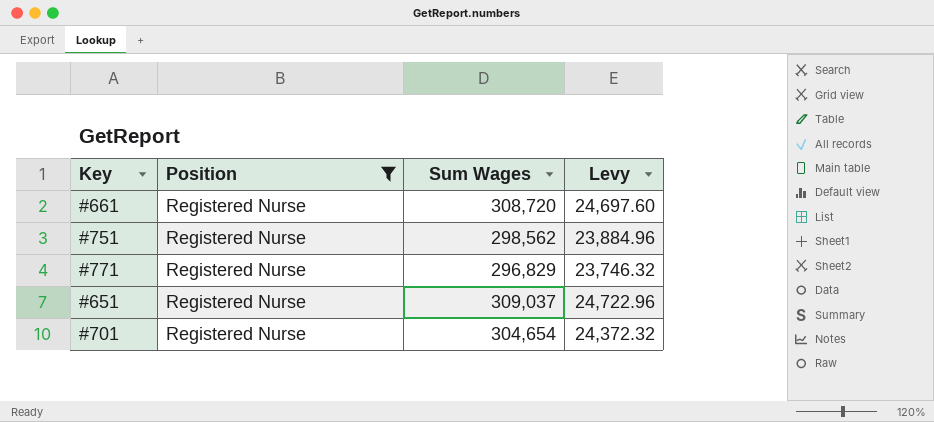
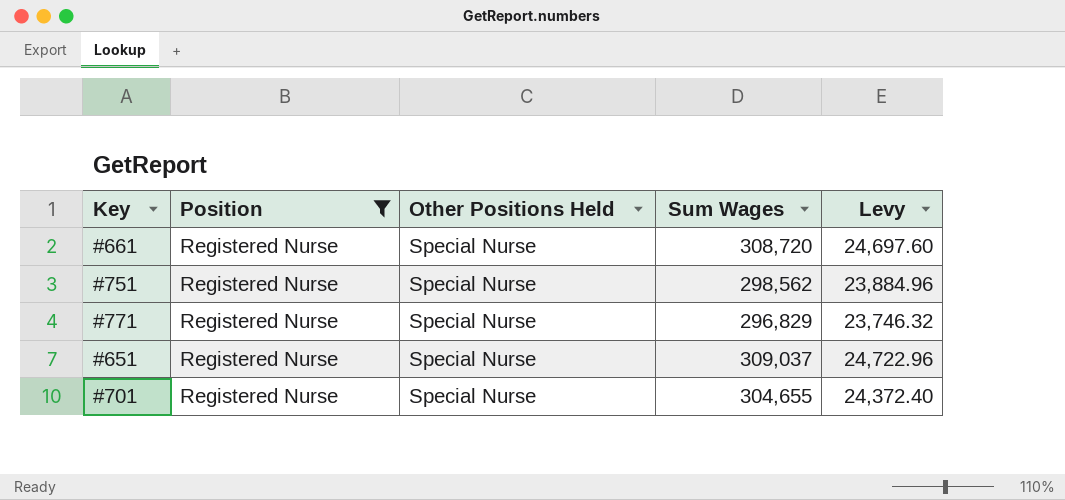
column Other Positions Held | position: none -> 3
#701 | Sum Wages: 304,654 -> 304,655
#701 | Levy: 24,372.32 -> 24,372.40

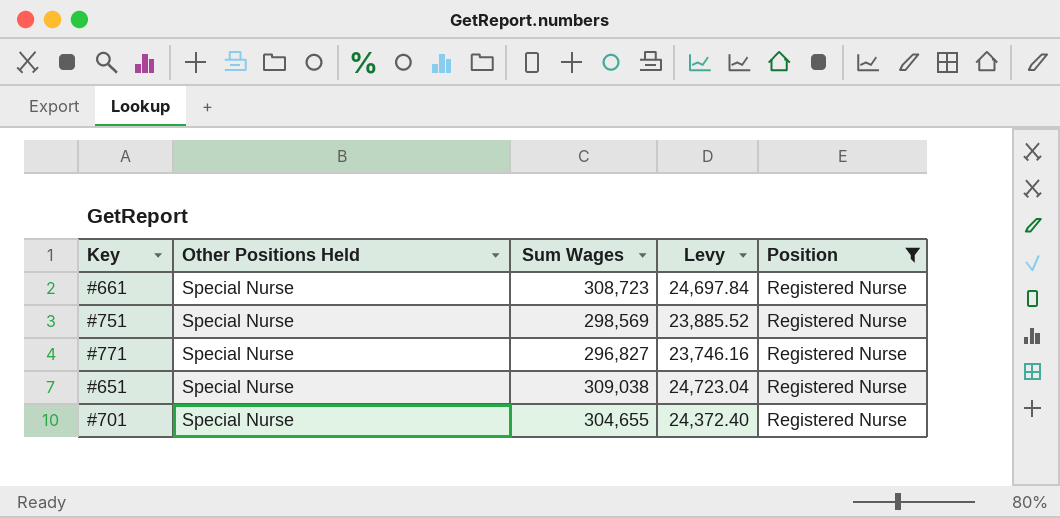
column Position | position: 2 -> 5
#661 | Sum Wages: 308,720 -> 308,723
#661 | Levy: 24,697.60 -> 24,697.84
#751 | Sum Wages: 298,562 -> 298,569
#751 | Levy: 23,884.96 -> 23,885.52
#771 | Sum Wages: 296,829 -> 296,827
#771 | Levy: 23,746.32 -> 23,746.16
#651 | Sum Wages: 309,037 -> 309,038
#651 | Levy: 24,722.96 -> 24,723.04

